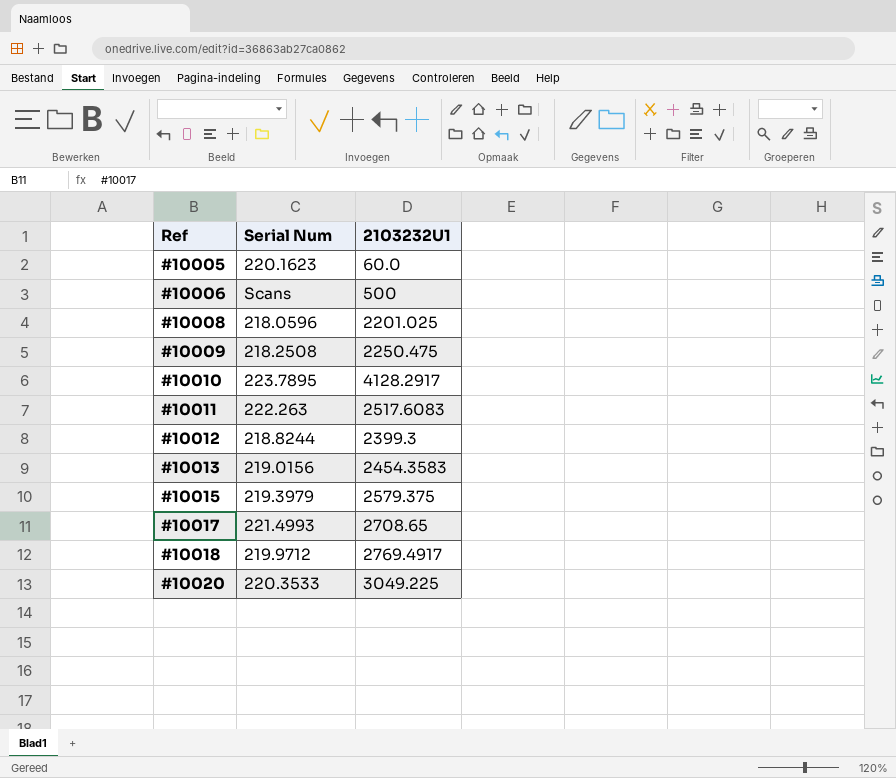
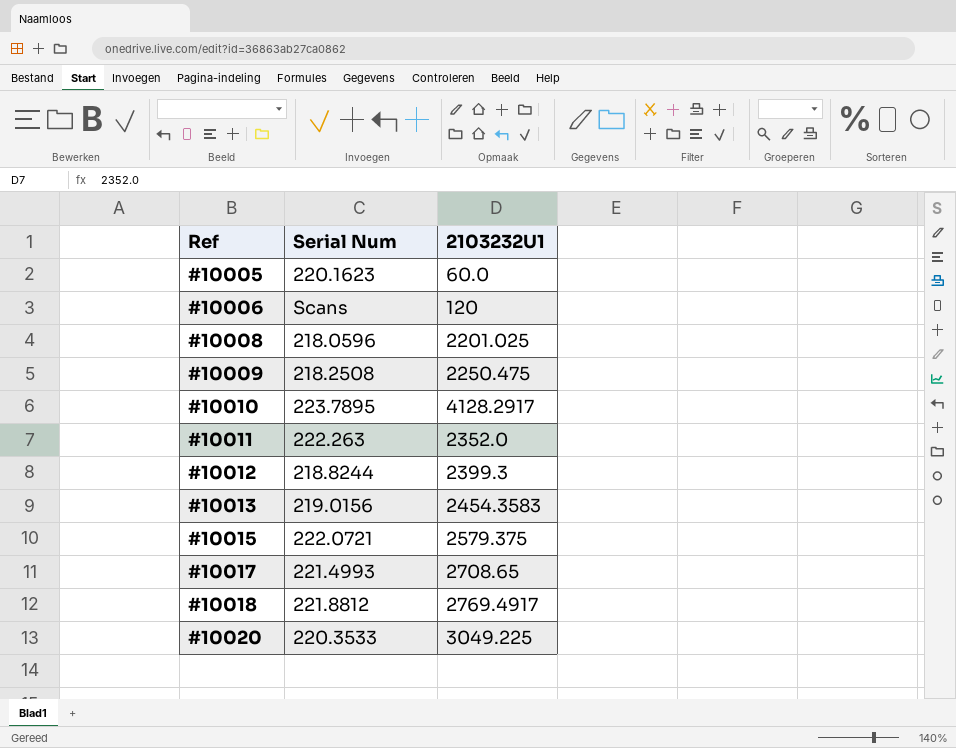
#10006 | 2103232U1: 500 -> 120
#10011 | 2103232U1: 2517.6083 -> 2352.0
#10015 | Serial Num: 219.3979 -> 222.0721
#10018 | Serial Num: 219.9712 -> 221.8812

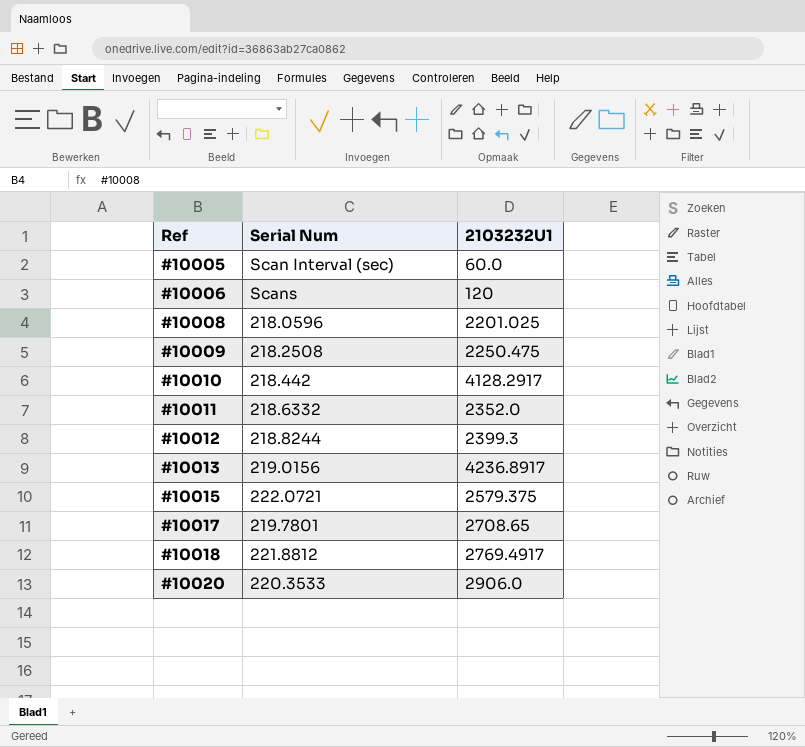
#10005 | Serial Num: 220.1623 -> Scan Interval (sec)
#10010 | Serial Num: 223.7895 -> 218.442
#10011 | Serial Num: 222.263 -> 218.6332
#10013 | 2103232U1: 2454.3583 -> 4236.8917
#10017 | Serial Num: 221.4993 -> 219.7801
#10020 | 2103232U1: 3049.225 -> 2906.0

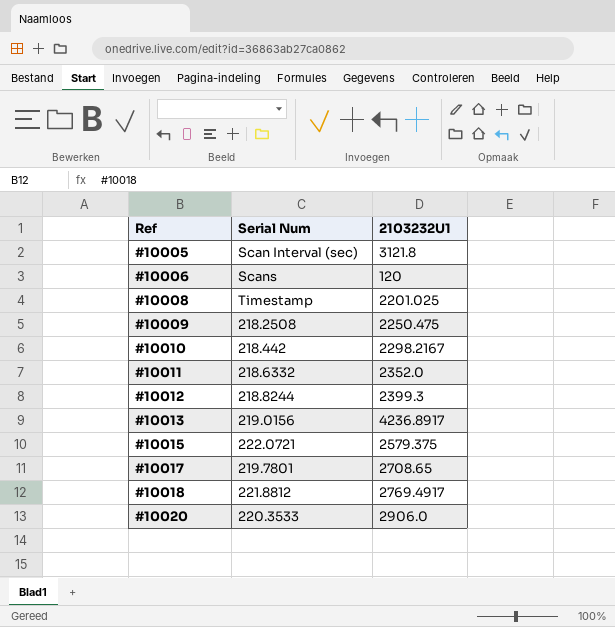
#10005 | 2103232U1: 60.0 -> 3121.8
#10008 | Serial Num: 218.0596 -> Timestamp
#10010 | 2103232U1: 4128.2917 -> 2298.2167

